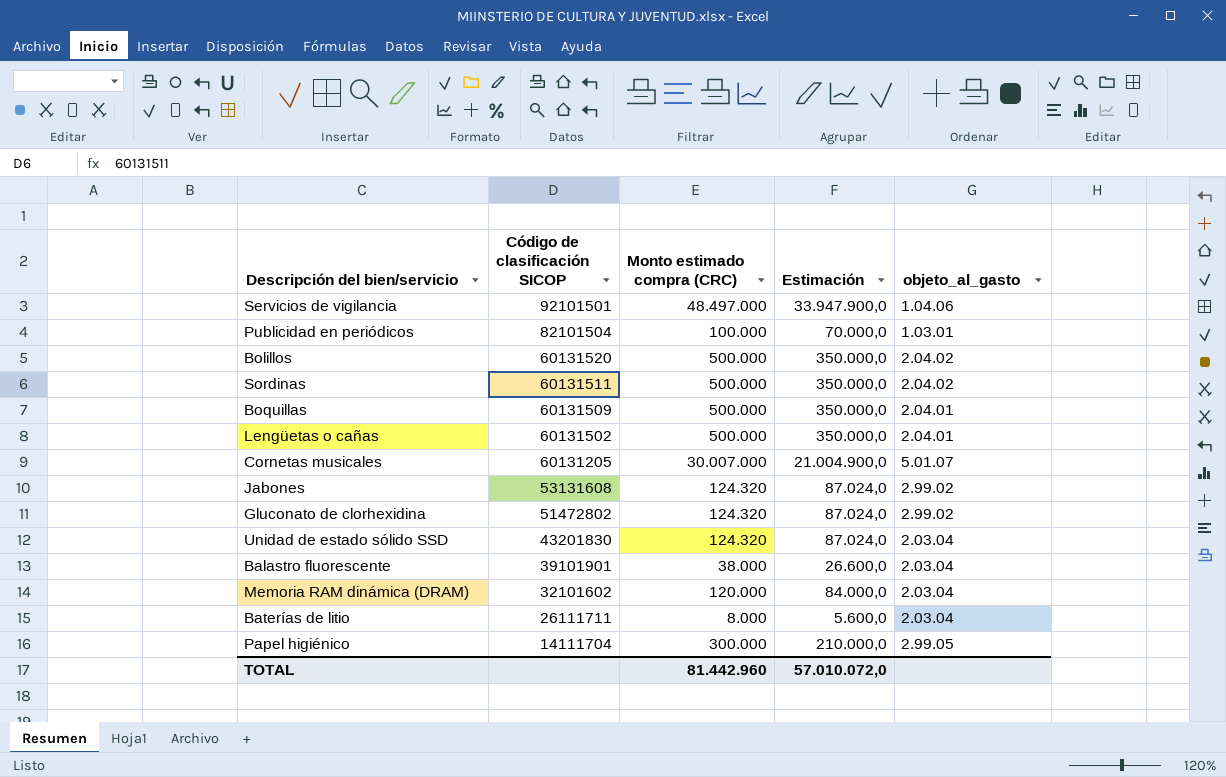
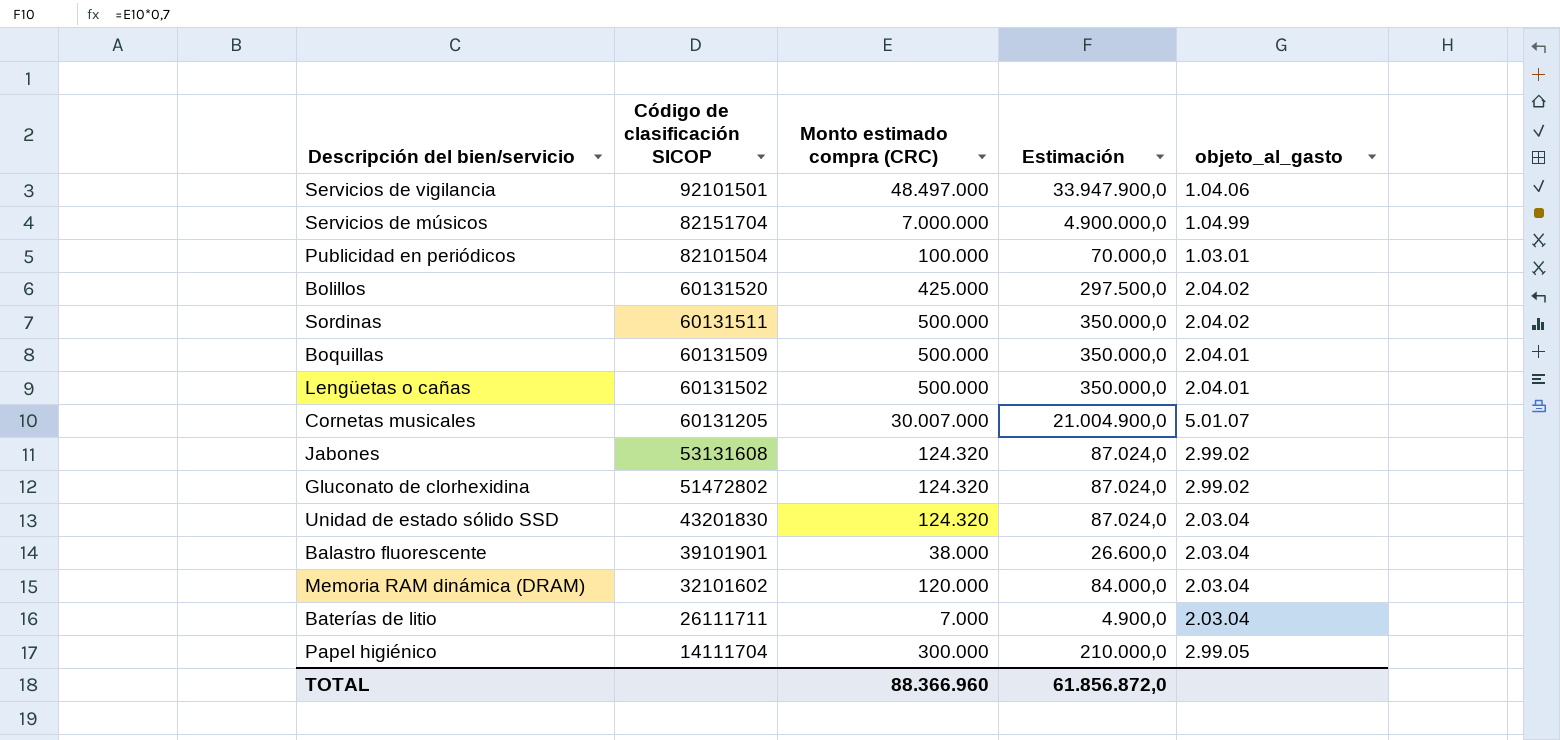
row Servicios de músicos: none -> 82151704 | 7.000.000 | 4.900.000,0 | 1.04.99
Bolillos | Monto estimado compra (CRC): 500.000 -> 425.000
Bolillos | Estimación: 350.000,0 -> 297.500,0
Baterías de litio | Monto estimado compra (CRC): 8.000 -> 7.000
Baterías de litio | Estimación: 5.600,0 -> 4.900,0
TOTAL | Monto estimado compra (CRC): 81.442.960 -> 88.366.960
TOTAL | Estimación: 57.010.072,0 -> 61.856.872,0

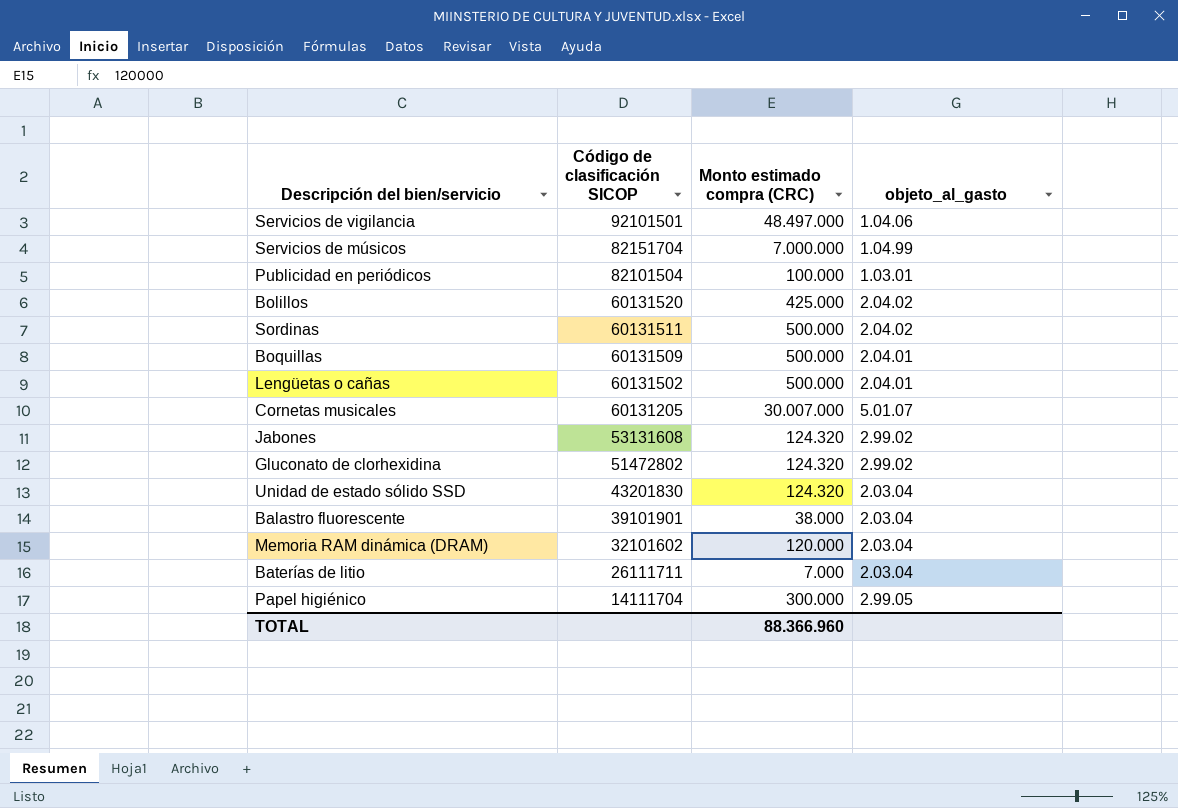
column Estimación | formula: [Monto estimado compra (CRC)] * 0,7 -> none

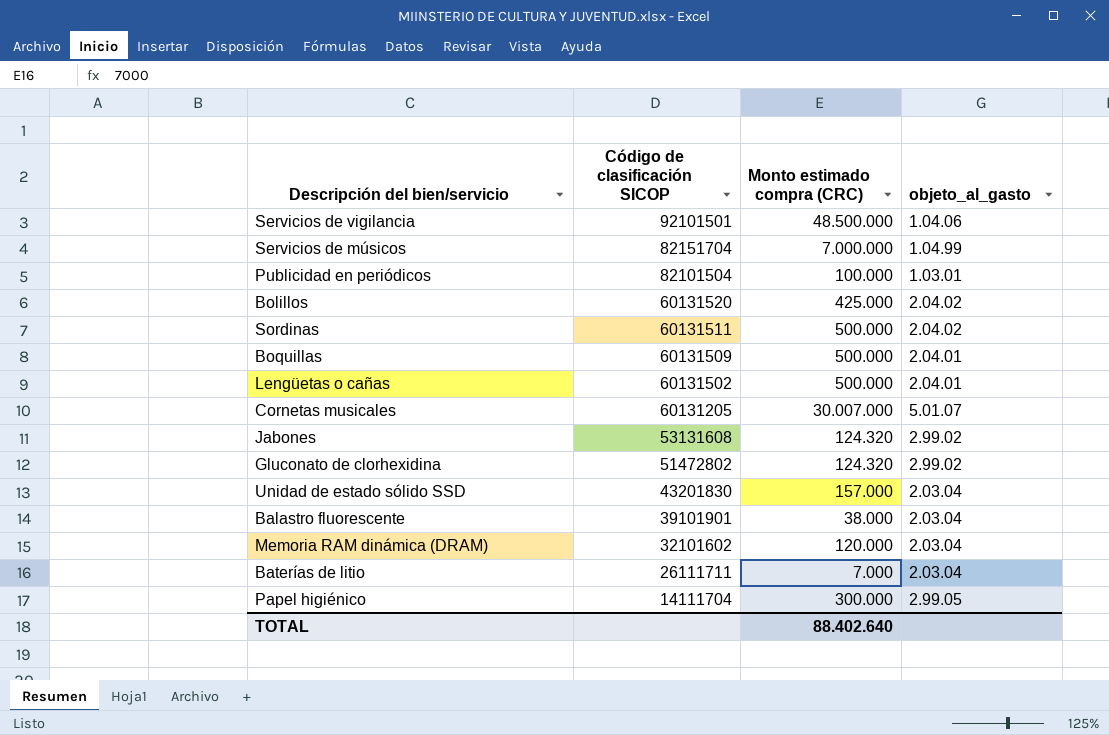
Servicios de vigilancia | Monto estimado compra (CRC): 48.497.000 -> 48.500.000
Unidad de estado sólido SSD | Monto estimado compra (CRC): 124.320 -> 157.000
TOTAL | Monto estimado compra (CRC): 88.366.960 -> 88.402.640

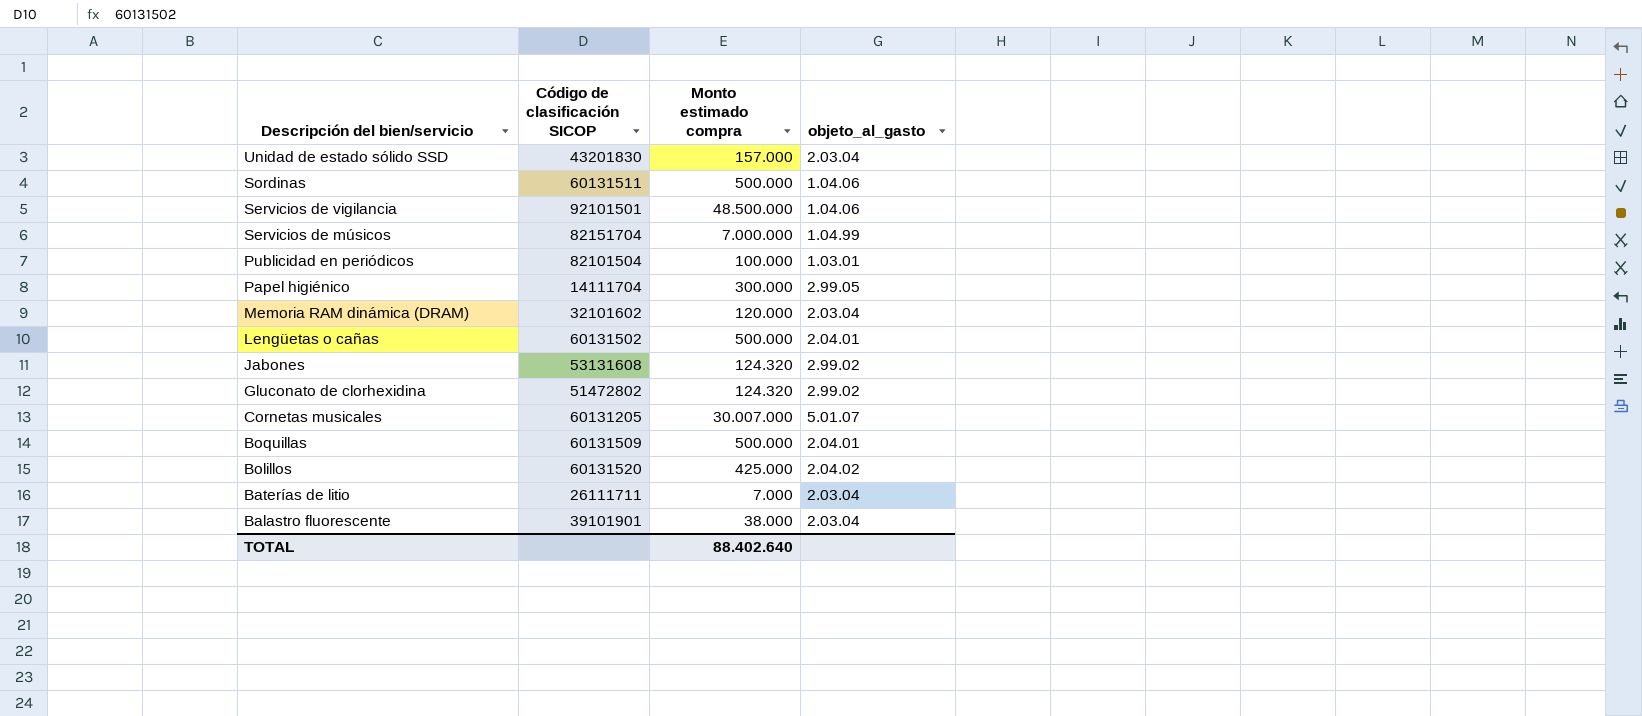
row order: Código de clasificación SICOP descending -> Descripción del bien/servicio descending
column name: Monto estimado compra (CRC) -> Monto estimado compra
Sordinas | objeto_al_gasto: 2.04.02 -> 1.04.06

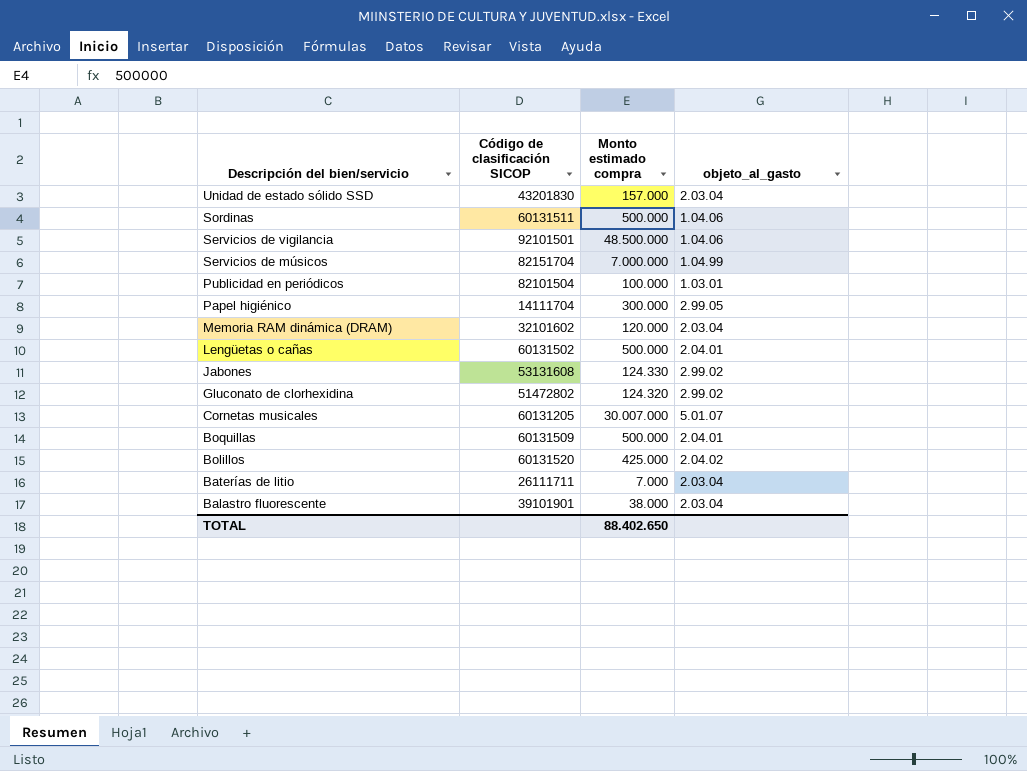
Jabones | Monto estimado compra: 124.320 -> 124.330
TOTAL | Monto estimado compra: 88.402.640 -> 88.402.650

